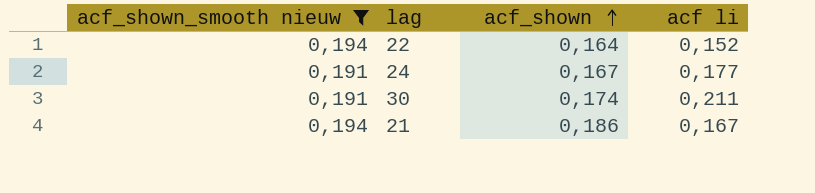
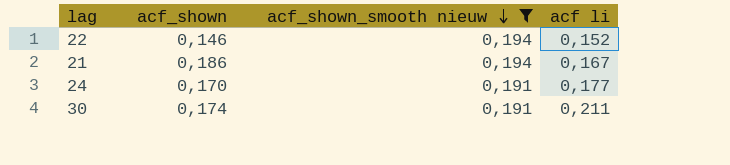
row order: acf_shown ascending -> acf_shown_smooth nieuw descending
column acf_shown_smooth nieuw | position: 1 -> 3
22 | acf_shown: 0,164 -> 0,146
24 | acf_shown: 0,167 -> 0,170

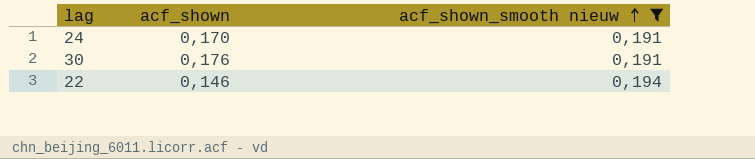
row order: acf_shown_smooth nieuw descending -> acf_shown_smooth nieuw ascending
column acf li | position: 4 -> none
row 21: 0,186 | 0,194 | 0,167 -> none
30 | acf_shown: 0,174 -> 0,176

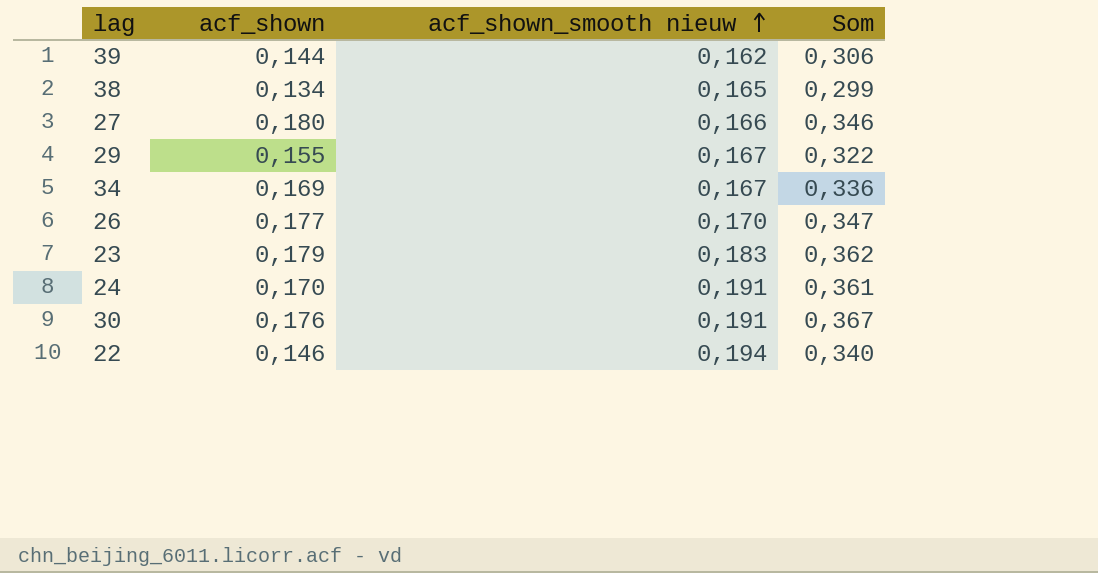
filter: acf_shown_smooth nieuw >= 0,191 -> none
column Som | formula: none -> [acf_shown] + [acf_shown_smooth nieuw]

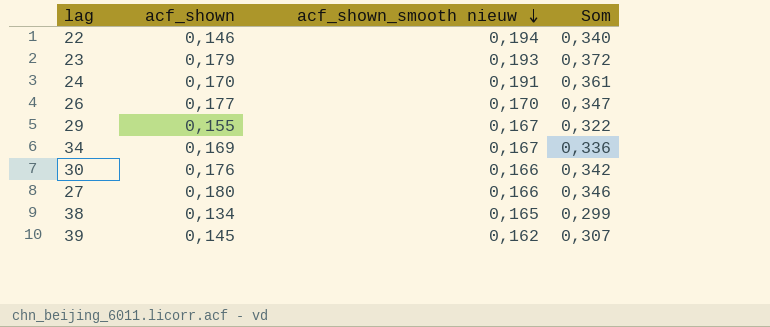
row order: acf_shown_smooth nieuw ascending -> acf_shown_smooth nieuw descending
23 | acf_shown_smooth nieuw: 0,183 -> 0,193
23 | Som: 0,362 -> 0,372
30 | acf_shown_smooth nieuw: 0,191 -> 0,166
30 | Som: 0,367 -> 0,342
39 | acf_shown: 0,144 -> 0,145
39 | Som: 0,306 -> 0,307

